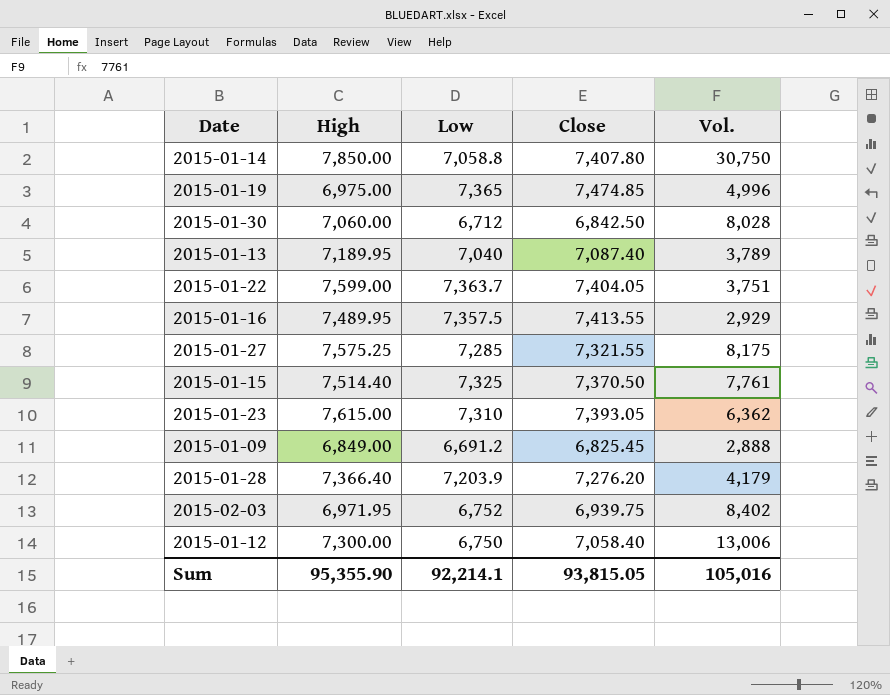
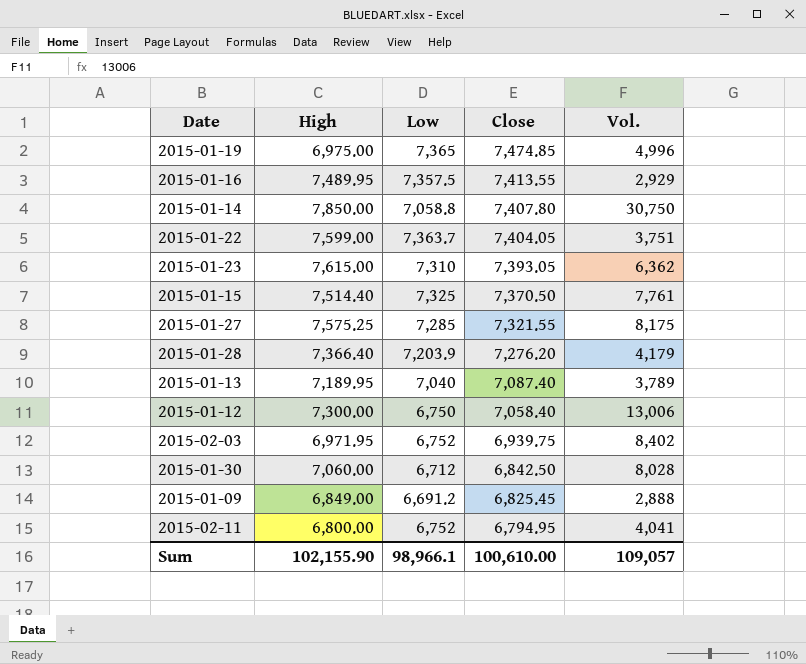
row order: none -> Close descending
row 2015-02-11: none -> 6,800.00 | 6,752 | 6,794.95 | 4,041
Sum | High: 95,355.90 -> 102,155.90
Sum | Low: 92,214.1 -> 98,966.1
Sum | Close: 93,815.05 -> 100,610.00
Sum | Vol.: 105,016 -> 109,057

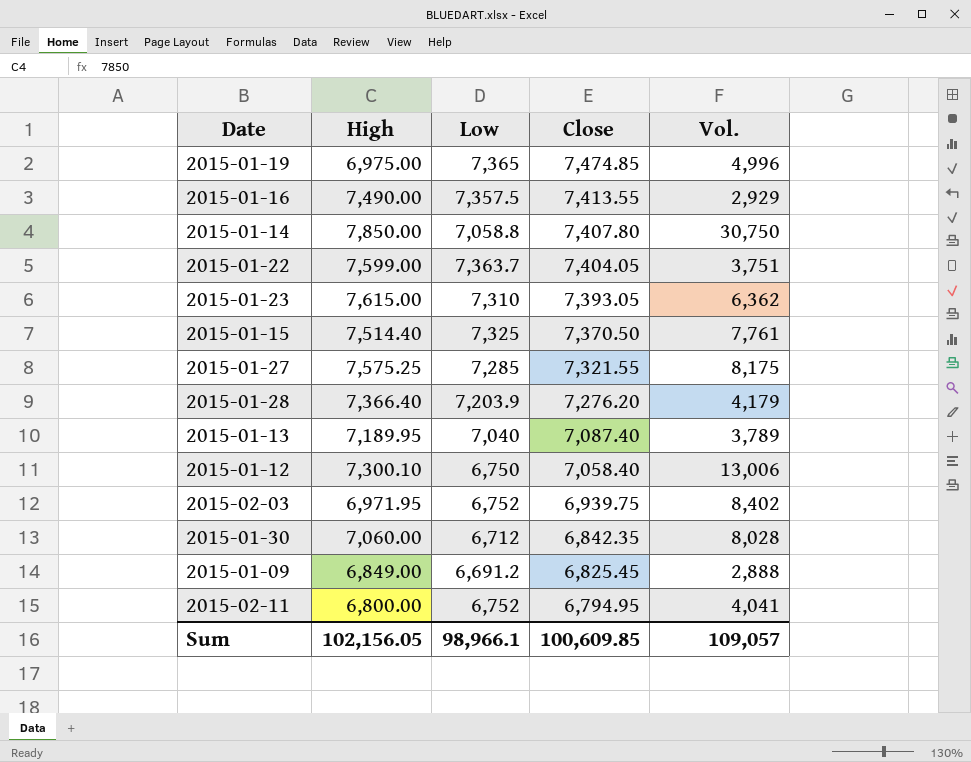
2015-01-16 | High: 7,489.95 -> 7,490.00
2015-01-12 | High: 7,300.00 -> 7,300.10
2015-01-30 | Close: 6,842.50 -> 6,842.35
Sum | High: 102,155.90 -> 102,156.05
Sum | Close: 100,610.00 -> 100,609.85

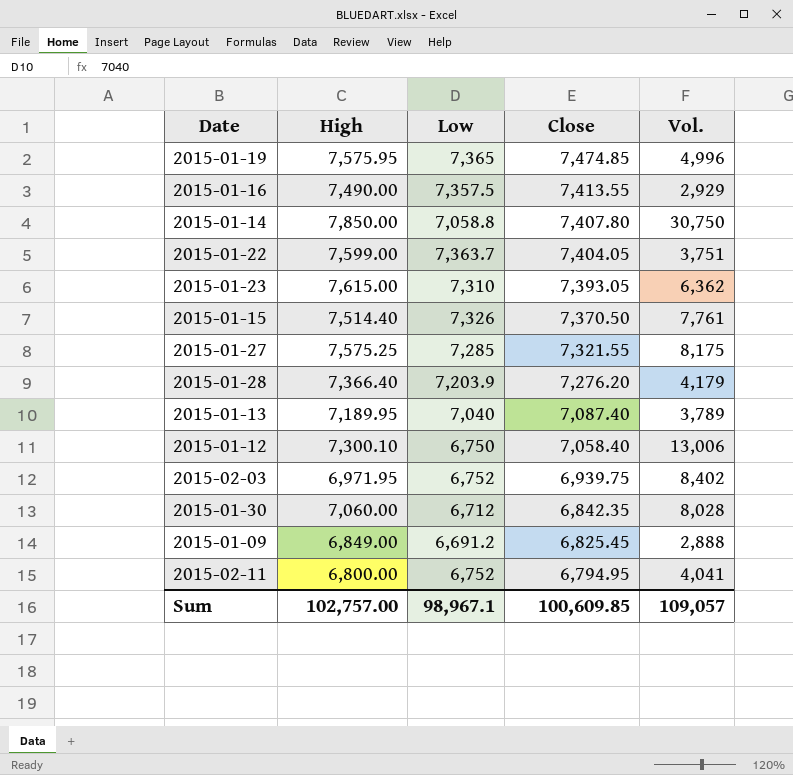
2015-01-19 | High: 6,975.00 -> 7,575.95
2015-01-15 | Low: 7,325 -> 7,326
Sum | High: 102,156.05 -> 102,757.00
Sum | Low: 98,966.1 -> 98,967.1

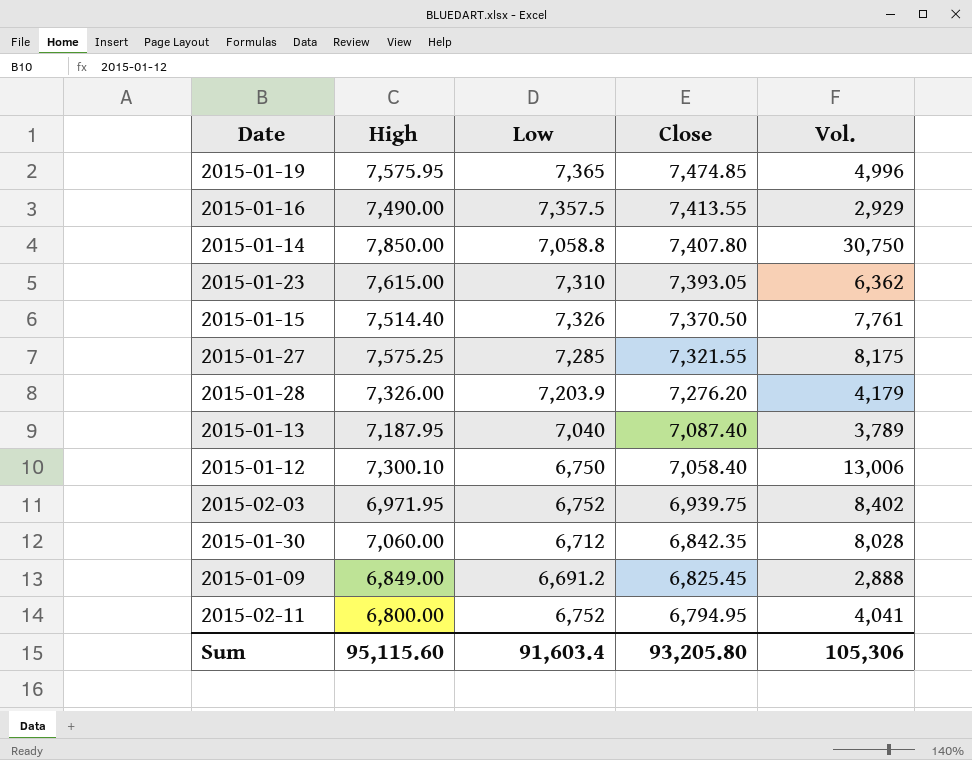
row 2015-01-22: 7,599.00 | 7,363.7 | 7,404.05 | 3,751 -> none
2015-01-28 | High: 7,366.40 -> 7,326.00
2015-01-13 | High: 7,189.95 -> 7,187.95
Sum | High: 102,757.00 -> 95,115.60
Sum | Low: 98,967.1 -> 91,603.4
Sum | Close: 100,609.85 -> 93,205.80
Sum | Vol.: 109,057 -> 105,306

